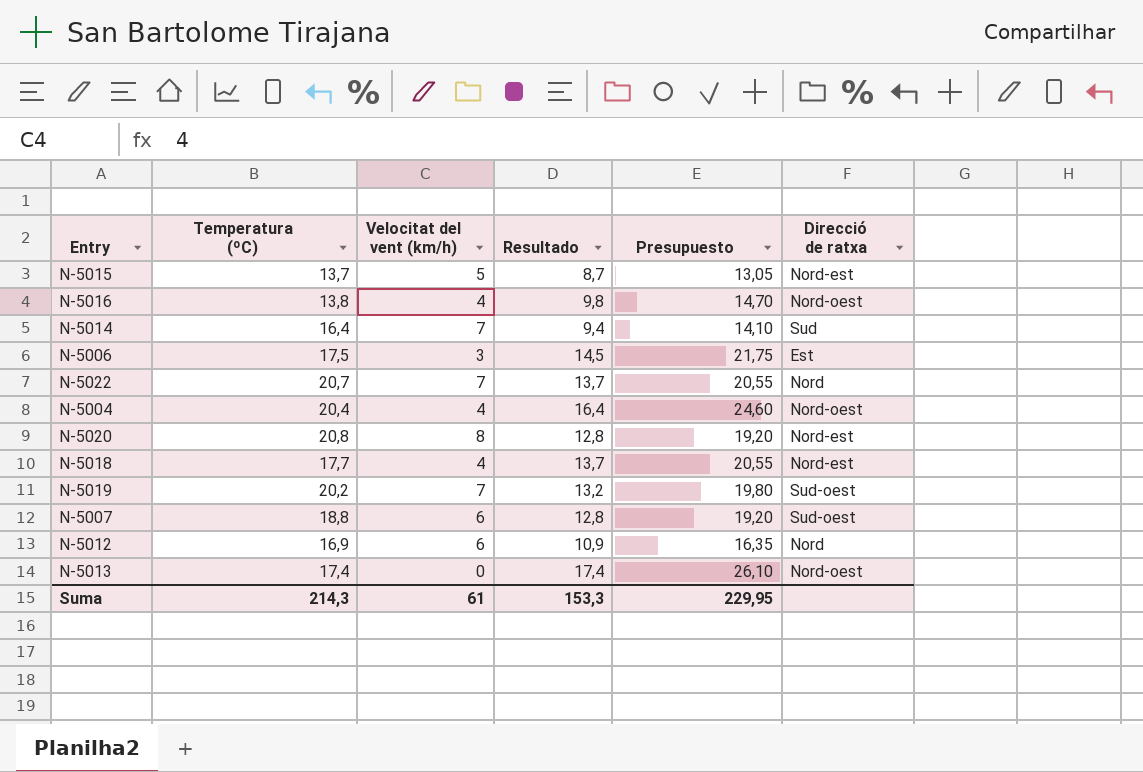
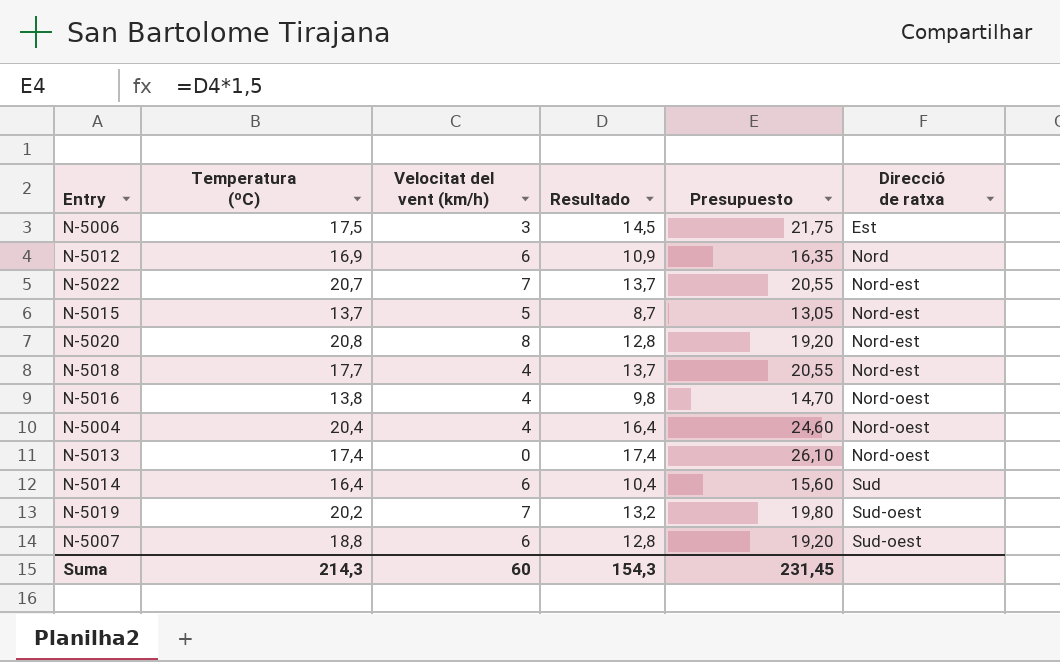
row order: none -> Direcció de ratxa ascending
N-5022 | Direcció de ratxa: Nord -> Nord-est
N-5014 | Velocitat del vent (km/h): 7 -> 6
N-5014 | Resultado: 9,4 -> 10,4
N-5014 | Presupuesto: 14,10 -> 15,60
Suma | Velocitat del vent (km/h): 61 -> 60
Suma | Resultado: 153,3 -> 154,3
Suma | Presupuesto: 229,95 -> 231,45

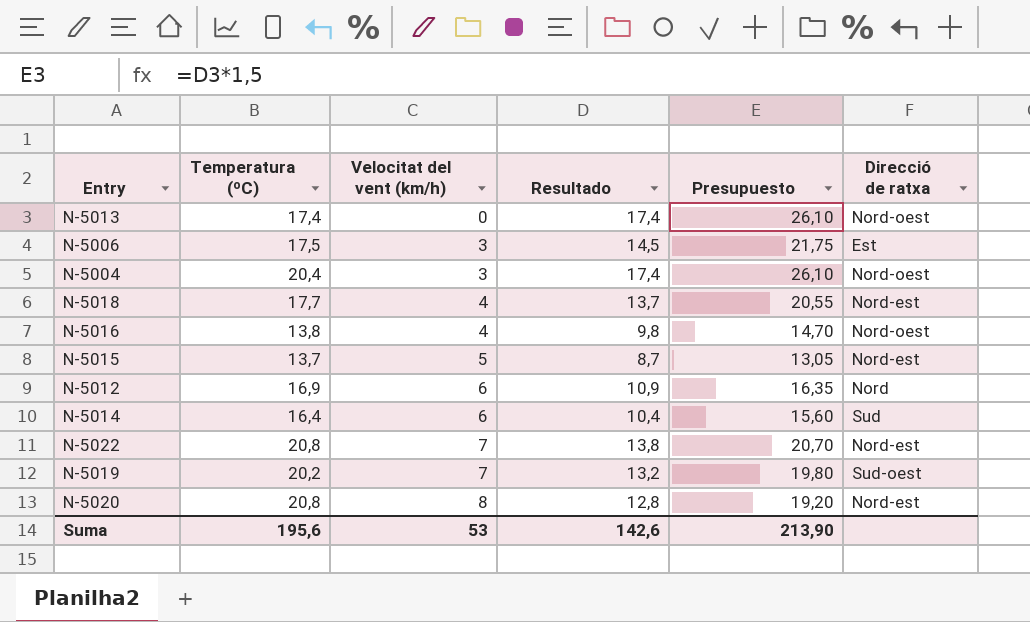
row order: Direcció de ratxa ascending -> Velocitat del vent (km/h) ascending
row N-5007: 18,8 | 6 | 12,8 | 19,20 | Sud-oest -> none
N-5004 | Velocitat del vent (km/h): 4 -> 3
N-5004 | Resultado: 16,4 -> 17,4
N-5004 | Presupuesto: 24,60 -> 26,10
N-5022 | Temperatura (ºC): 20,7 -> 20,8
N-5022 | Resultado: 13,7 -> 13,8
N-5022 | Presupuesto: 20,55 -> 20,70
Suma | Temperatura (ºC): 214,3 -> 195,6
Suma | Velocitat del vent (km/h): 60 -> 53
Suma | Resultado: 154,3 -> 142,6
Suma | Presupuesto: 231,45 -> 213,90

